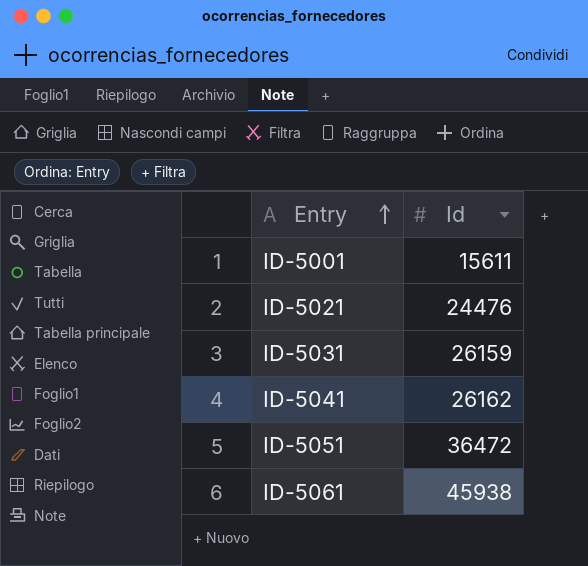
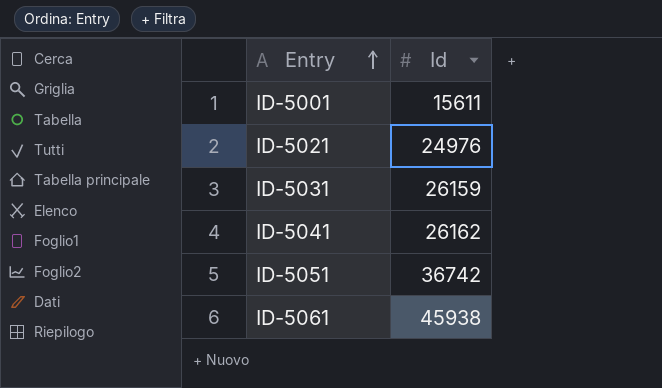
ID-5021 | Id: 24476 -> 24976
ID-5051 | Id: 36472 -> 36742

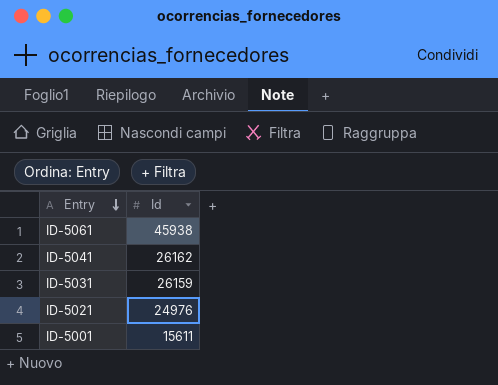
row order: Entry ascending -> Entry descending
row ID-5051: 36742 -> none

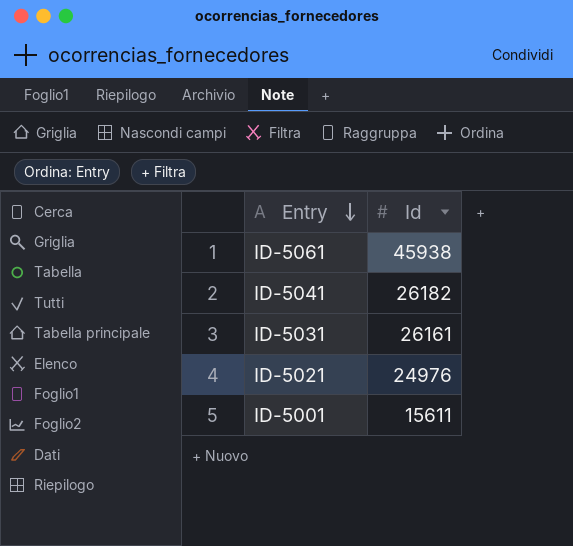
ID-5041 | Id: 26162 -> 26182
ID-5031 | Id: 26159 -> 26161

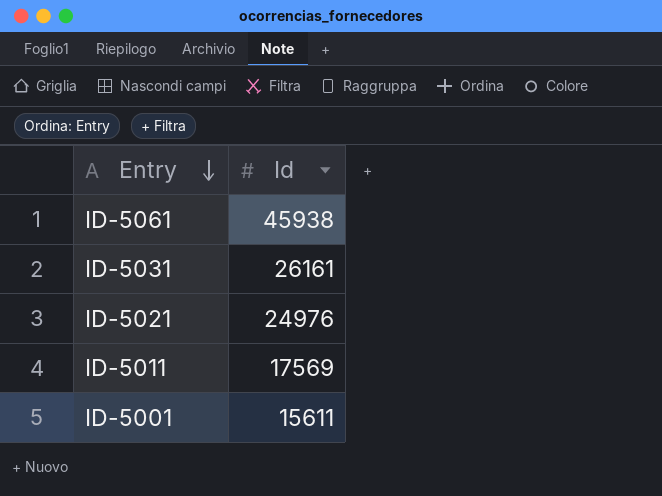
row ID-5041: 26182 -> none
row ID-5011: none -> 17569

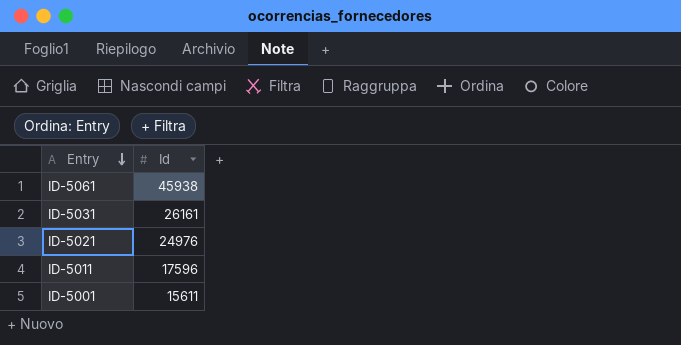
ID-5011 | Id: 17569 -> 17596

